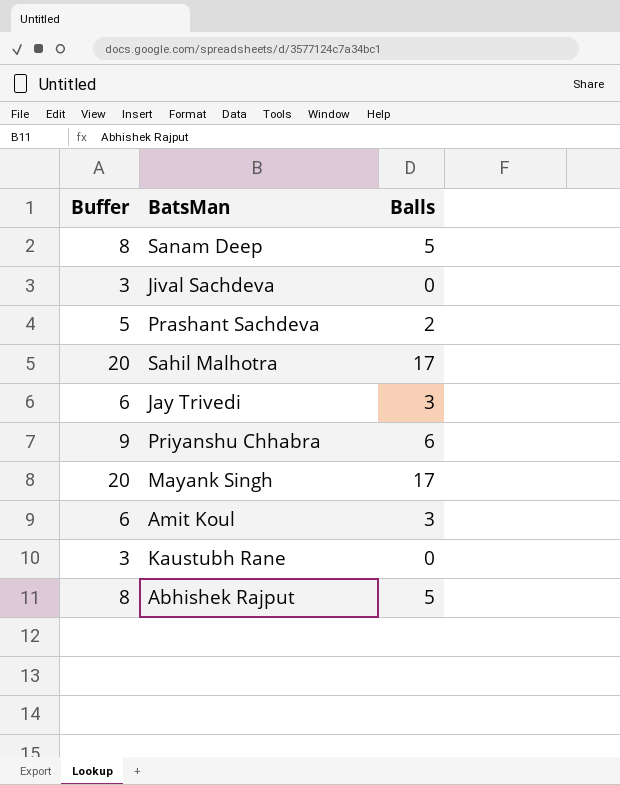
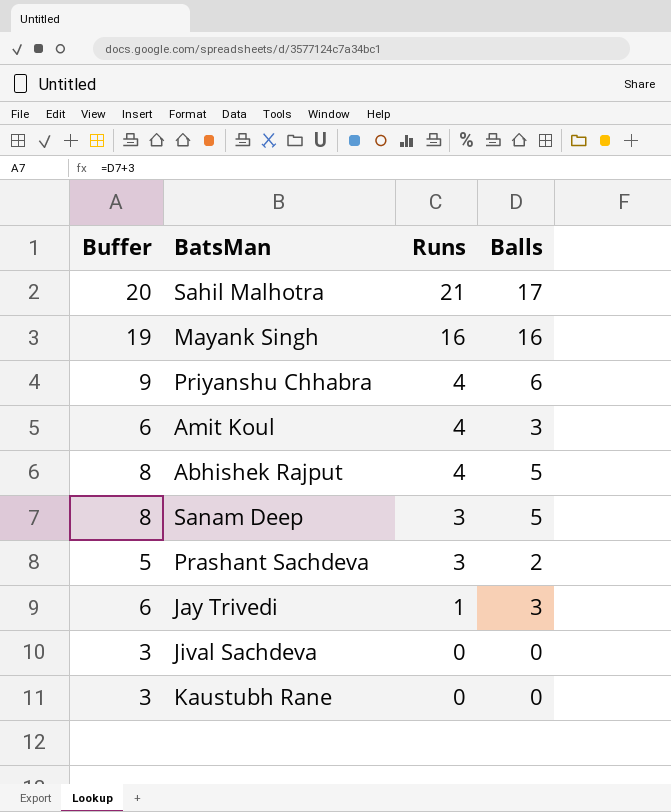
row order: none -> Runs descending
column Runs | position: none -> 3
Mayank Singh | Buffer: 20 -> 19
Mayank Singh | Balls: 17 -> 16

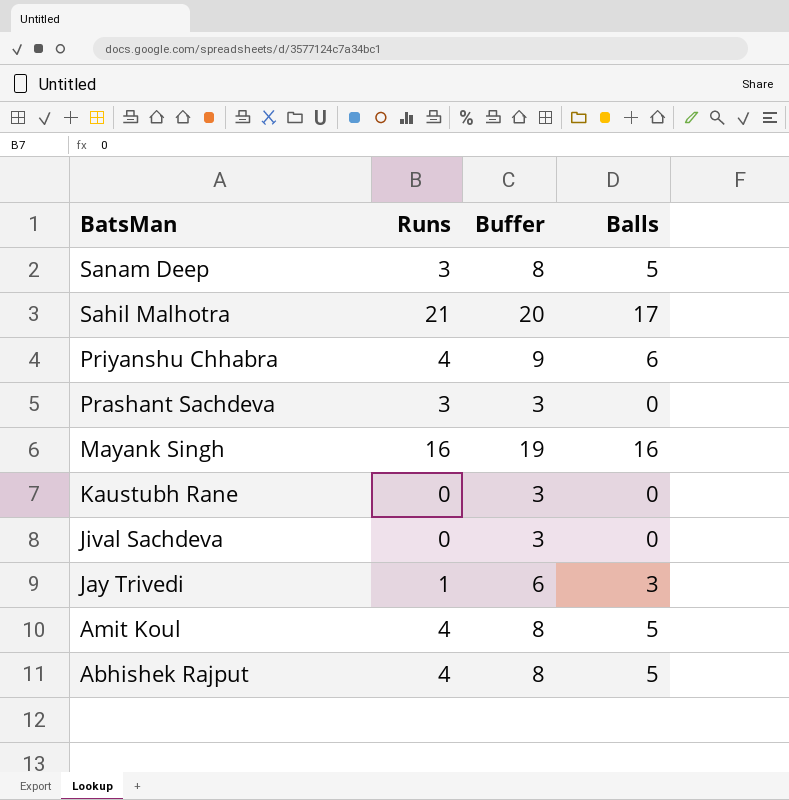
row order: Runs descending -> BatsMan descending
column Buffer | position: 1 -> 3
Prashant Sachdeva | Buffer: 5 -> 3
Prashant Sachdeva | Balls: 2 -> 0
Amit Koul | Buffer: 6 -> 8
Amit Koul | Balls: 3 -> 5

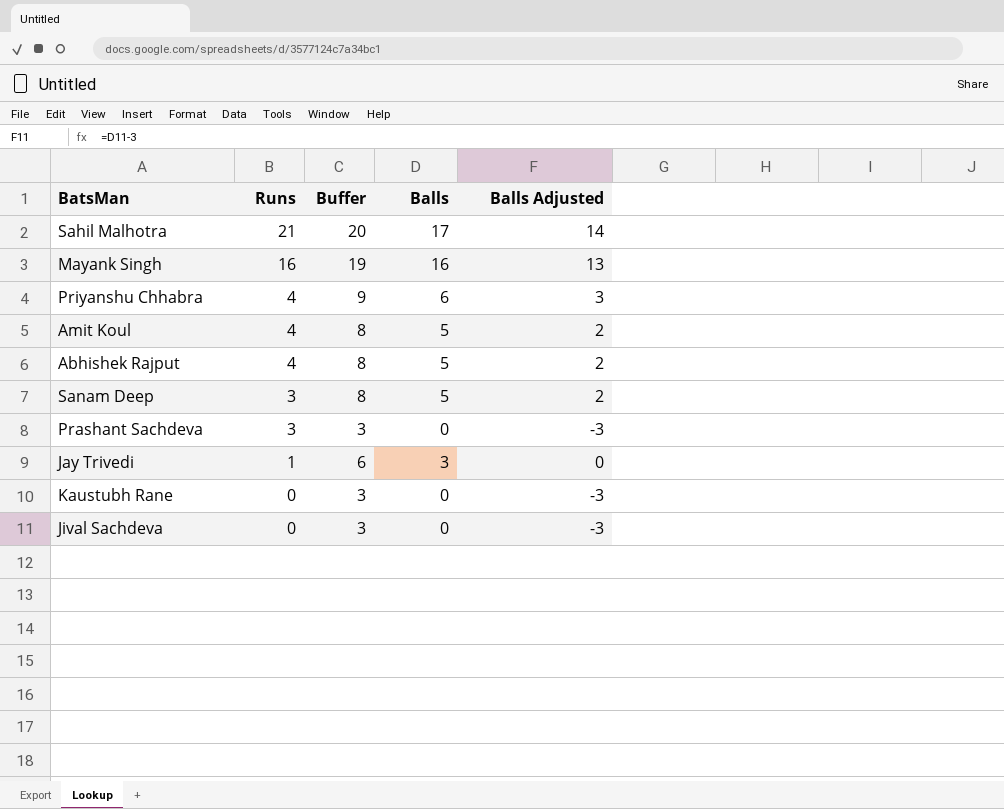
row order: BatsMan descending -> Runs descending
column Balls Adjusted | formula: none -> [Balls] - 3

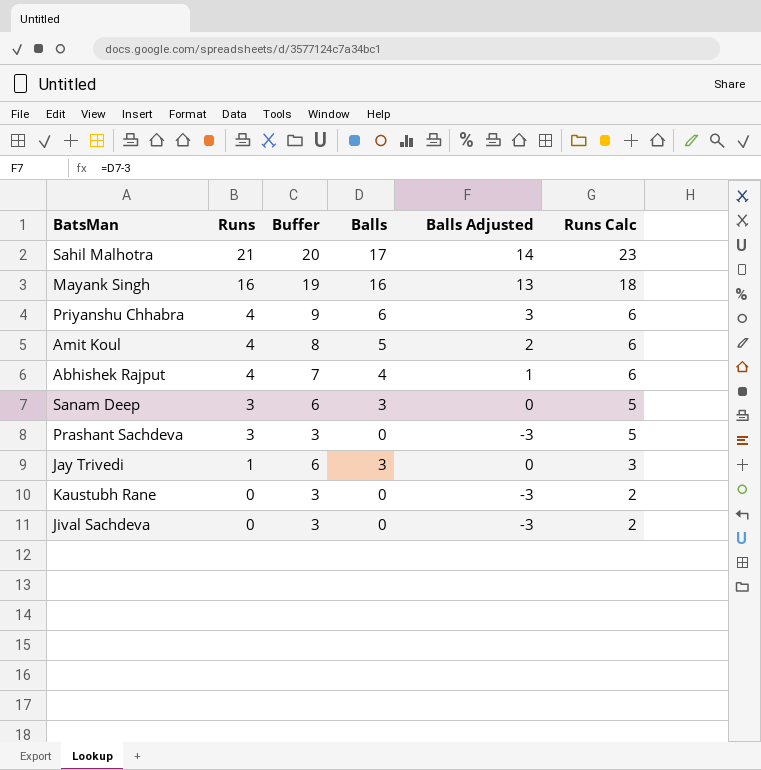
column Runs Calc | formula: none -> [Runs] + 2
Abhishek Rajput | Buffer: 8 -> 7
Abhishek Rajput | Balls: 5 -> 4
Abhishek Rajput | Balls Adjusted: 2 -> 1
Sanam Deep | Buffer: 8 -> 6
Sanam Deep | Balls: 5 -> 3
Sanam Deep | Balls Adjusted: 2 -> 0

